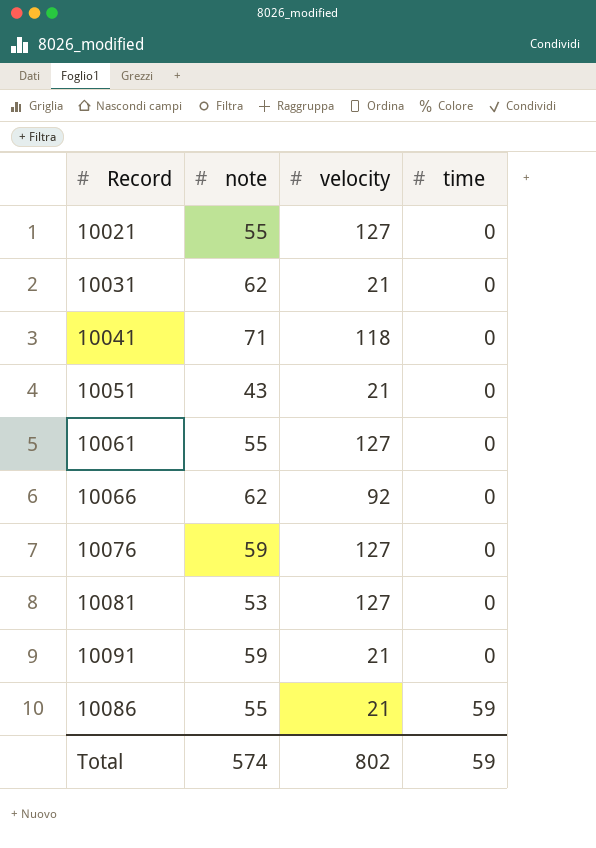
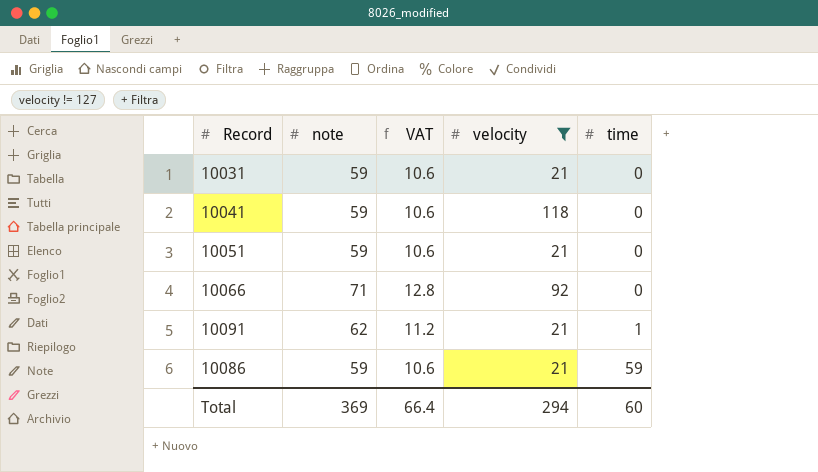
filter: none -> velocity != 127
column VAT | formula: none -> [note] * 0.18
10031 | note: 62 -> 59
10041 | note: 71 -> 59
10051 | note: 43 -> 59
10066 | note: 62 -> 71
10091 | note: 59 -> 62
10091 | time: 0 -> 1
10086 | note: 55 -> 59
Total | note: 574 -> 369
Total | velocity: 802 -> 294
Total | time: 59 -> 60

